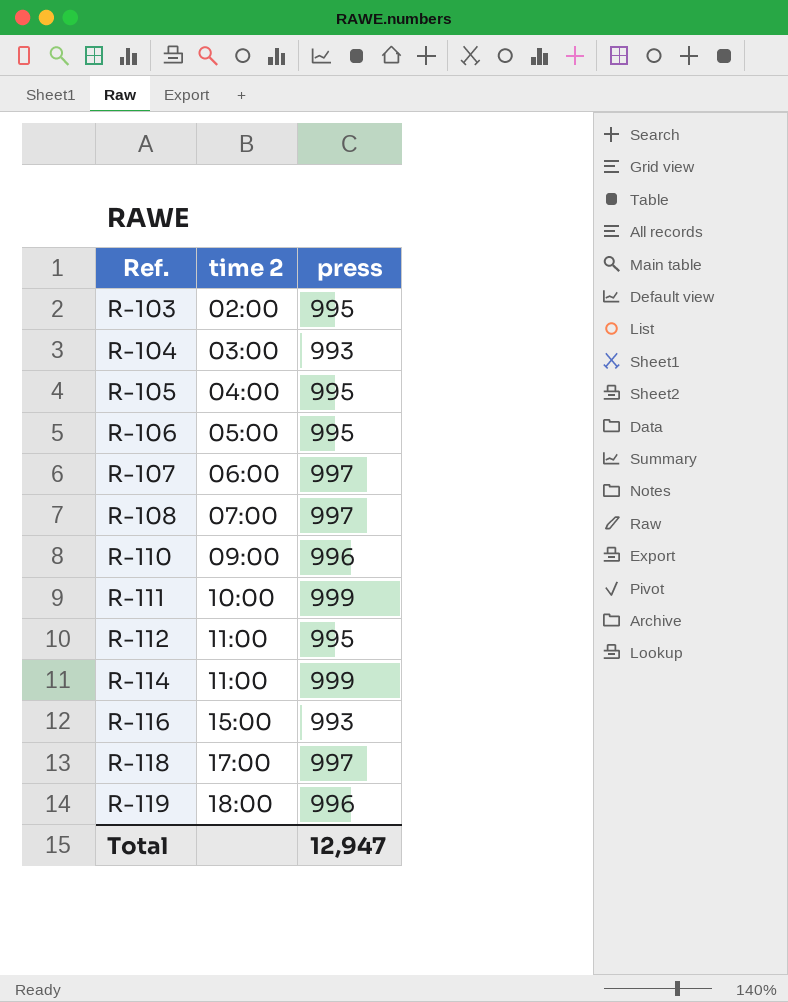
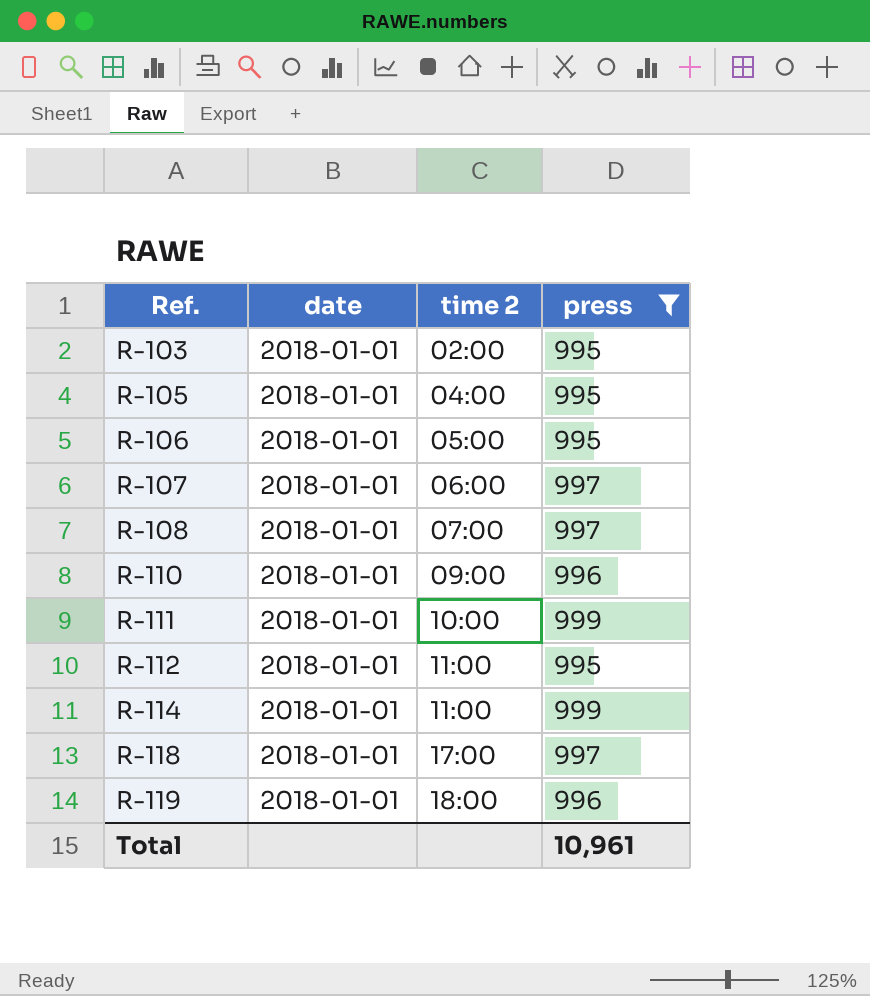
filter: none -> press != 993
column date | position: none -> 2
Total | press: 12,947 -> 10,961

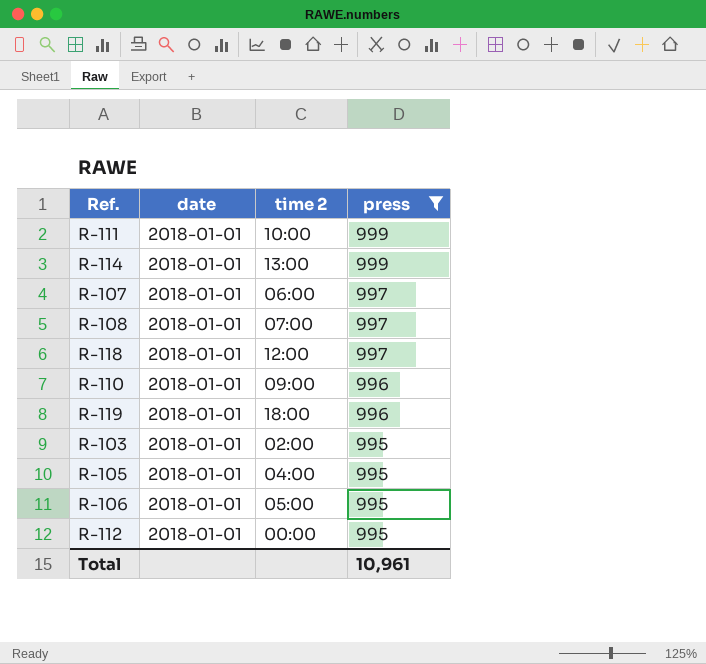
row order: Ref. ascending -> press descending
R-114 | time 2: 11:00 -> 13:00
R-118 | time 2: 17:00 -> 12:00
R-112 | time 2: 11:00 -> 00:00

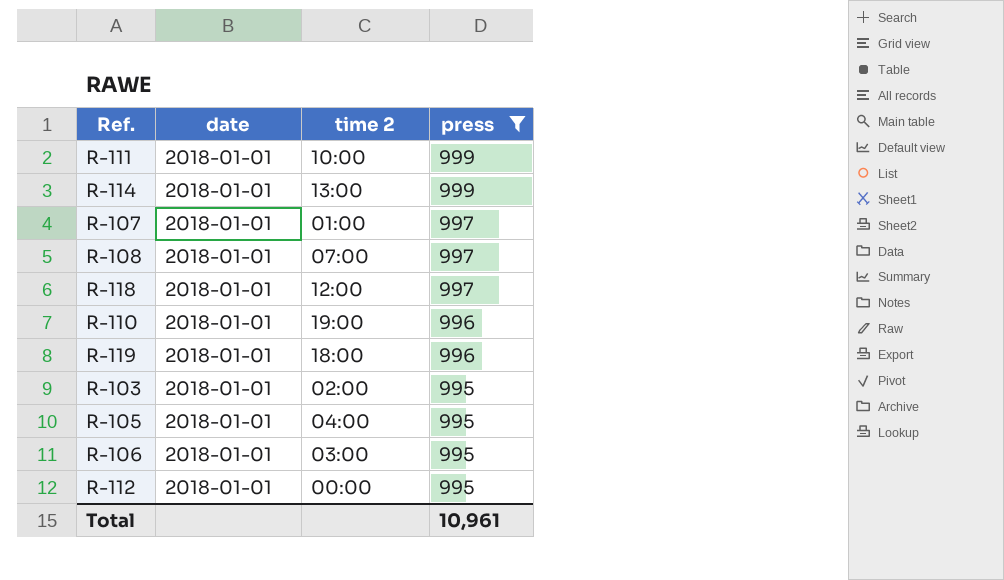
R-107 | time 2: 06:00 -> 01:00
R-110 | time 2: 09:00 -> 19:00
R-106 | time 2: 05:00 -> 03:00

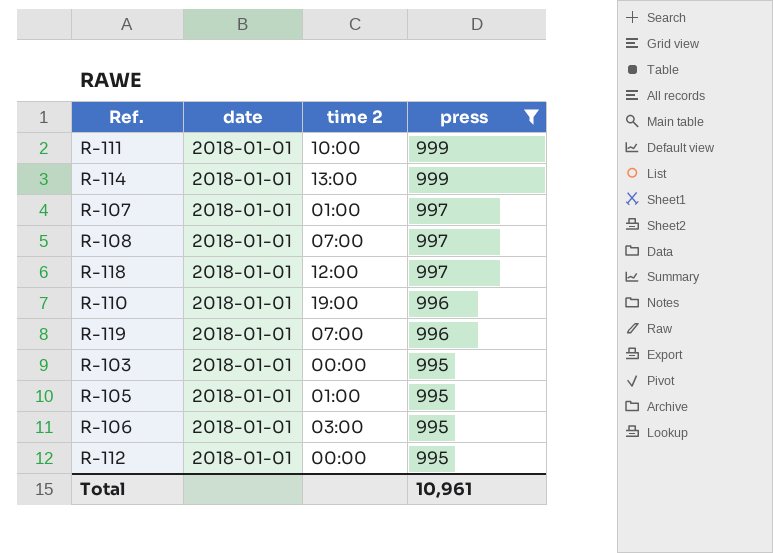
R-119 | time 2: 18:00 -> 07:00
R-103 | time 2: 02:00 -> 00:00
R-105 | time 2: 04:00 -> 01:00

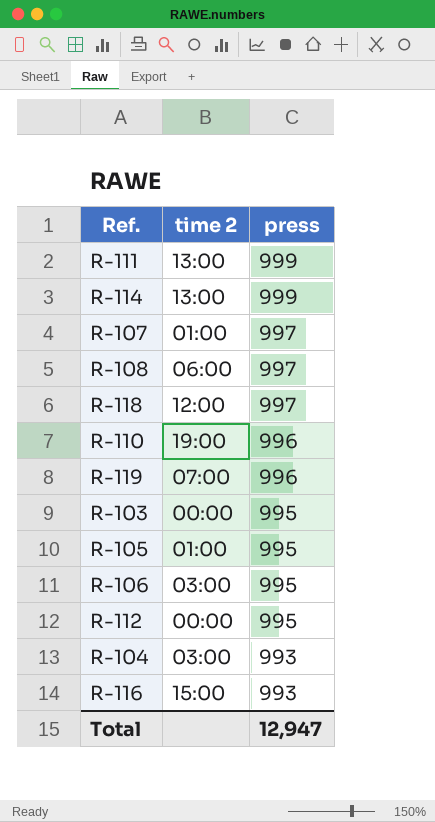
filter: press != 993 -> none
column date | position: 2 -> none
R-111 | time 2: 10:00 -> 13:00
R-108 | time 2: 07:00 -> 06:00
Total | press: 10,961 -> 12,947

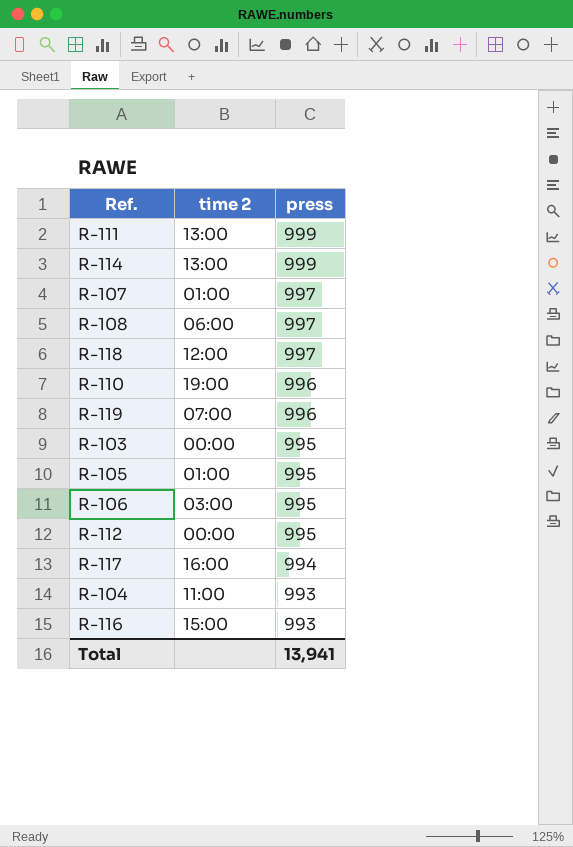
row R-117: none -> 16:00 | 994
R-104 | time 2: 03:00 -> 11:00
Total | press: 12,947 -> 13,941

